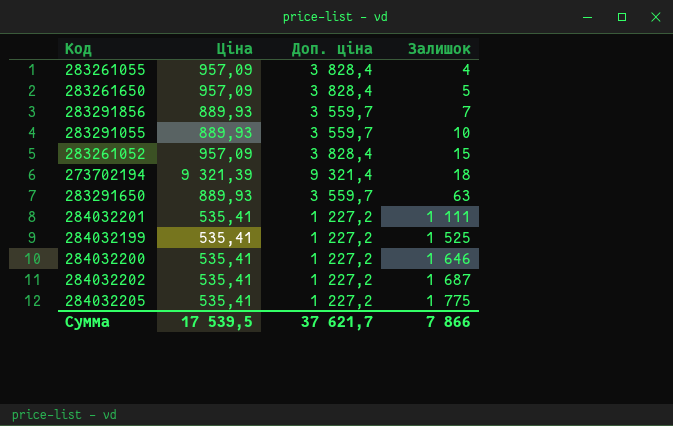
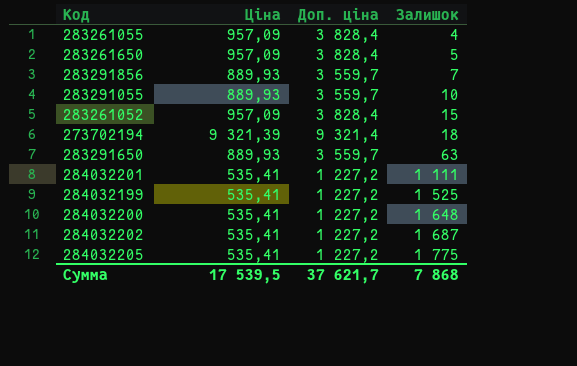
284032200 | Залишок: 1 646 -> 1 648
Сумма | Залишок: 7 866 -> 7 868

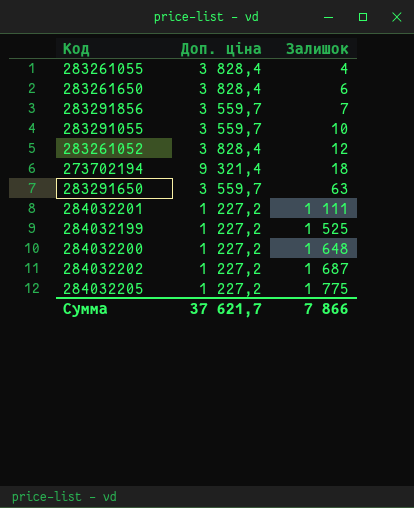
column Ціна | position: 2 -> none
283261650 | Залишок: 5 -> 6
283261052 | Залишок: 15 -> 12
Сумма | Залишок: 7 868 -> 7 866

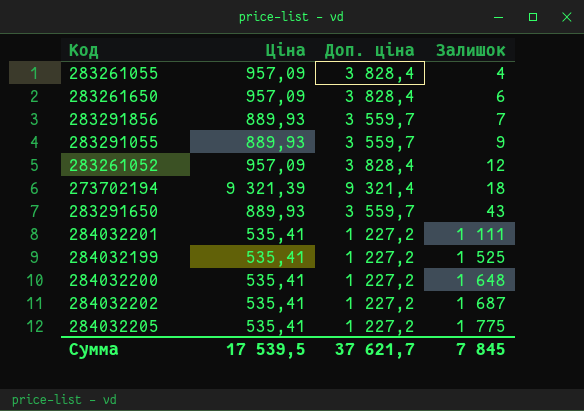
column Ціна | position: none -> 2
283291055 | Залишок: 10 -> 9
283291650 | Залишок: 63 -> 43
Сумма | Залишок: 7 866 -> 7 845

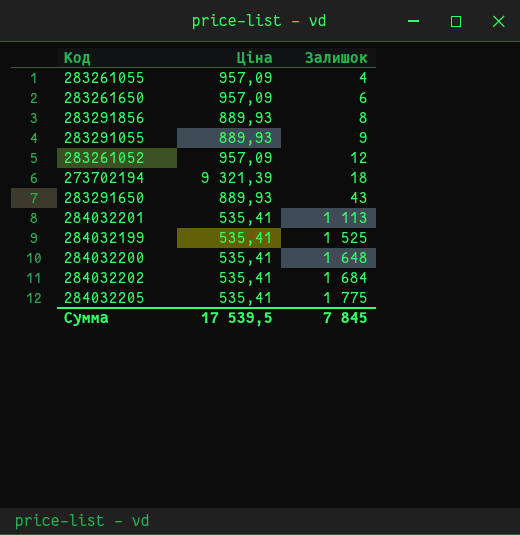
column Доп. ціна | position: 3 -> none
283291856 | Залишок: 7 -> 8
284032201 | Залишок: 1 111 -> 1 113
284032202 | Залишок: 1 687 -> 1 684

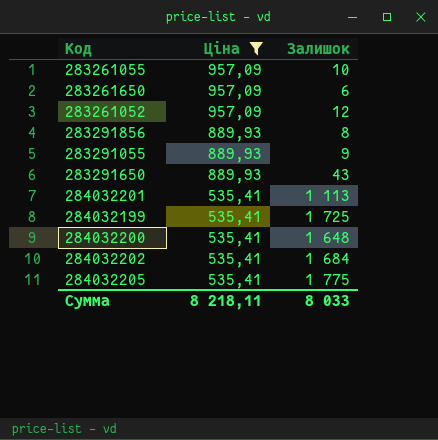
filter: none -> Ціна != 9 321,39
row order: Залишок ascending -> Ціна descending
283261055 | Залишок: 4 -> 10
284032199 | Залишок: 1 525 -> 1 725
Сумма | Ціна: 17 539,5 -> 8 218,11
Сумма | Залишок: 7 845 -> 8 033

